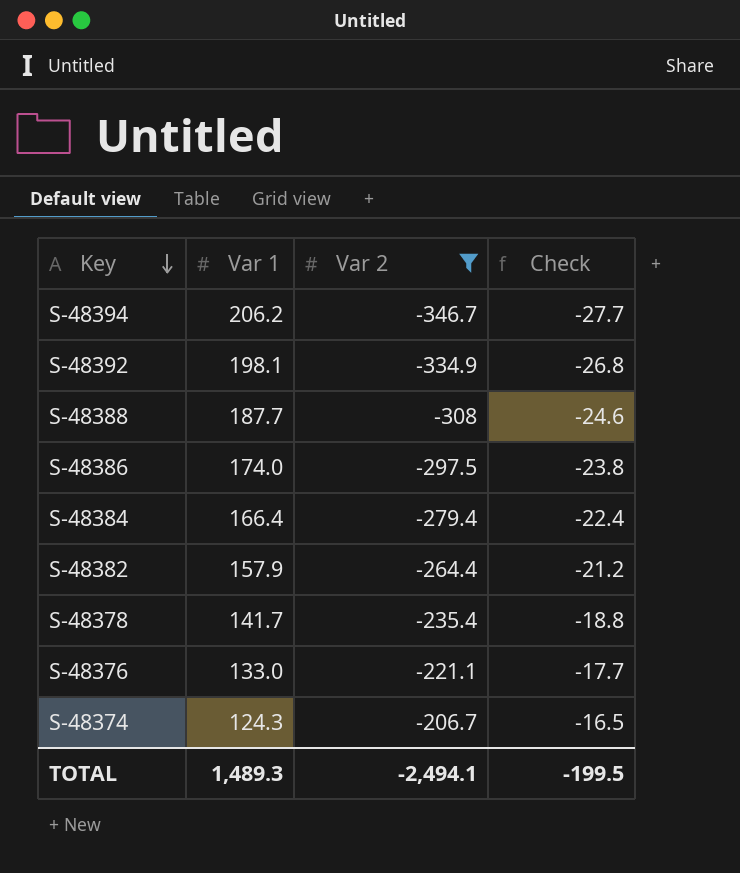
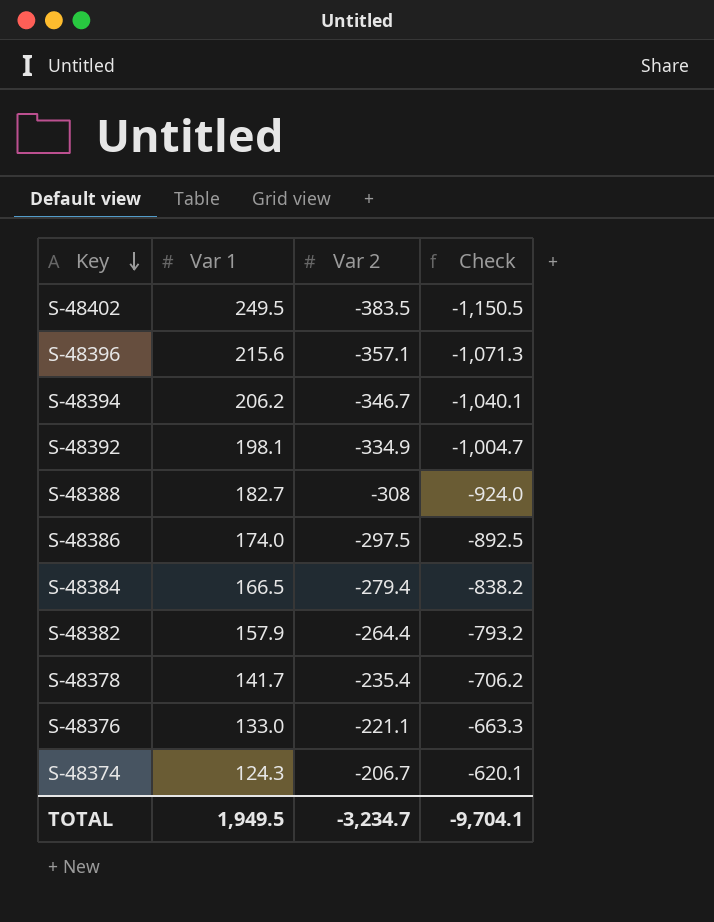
filter: Var 2 >= -346.7 -> none
column Check | formula: [Var 2] * 0.08 -> [Var 2] * 3
S-48388 | Var 1: 187.7 -> 182.7
S-48384 | Var 1: 166.4 -> 166.5
TOTAL | Var 1: 1,489.3 -> 1,949.5
TOTAL | Var 2: -2,494.1 -> -3,234.7
TOTAL | Check: -199.5 -> -9,704.1

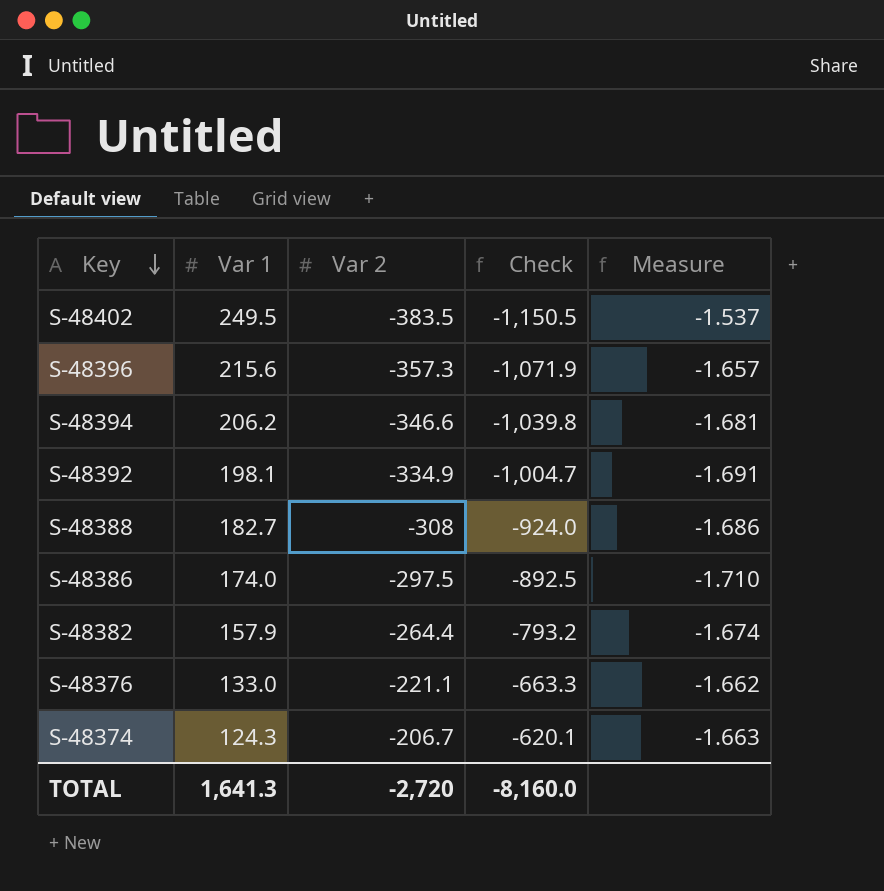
column Measure | formula: none -> [Var 2] / [Var 1]
row S-48384: 166.5 | -279.4 | -838.2 -> none
row S-48378: 141.7 | -235.4 | -706.2 -> none
S-48396 | Var 2: -357.1 -> -357.3
S-48396 | Check: -1,071.3 -> -1,071.9
S-48394 | Var 2: -346.7 -> -346.6
S-48394 | Check: -1,040.1 -> -1,039.8
TOTAL | Var 1: 1,949.5 -> 1,641.3
TOTAL | Var 2: -3,234.7 -> -2,720
TOTAL | Check: -9,704.1 -> -8,160.0

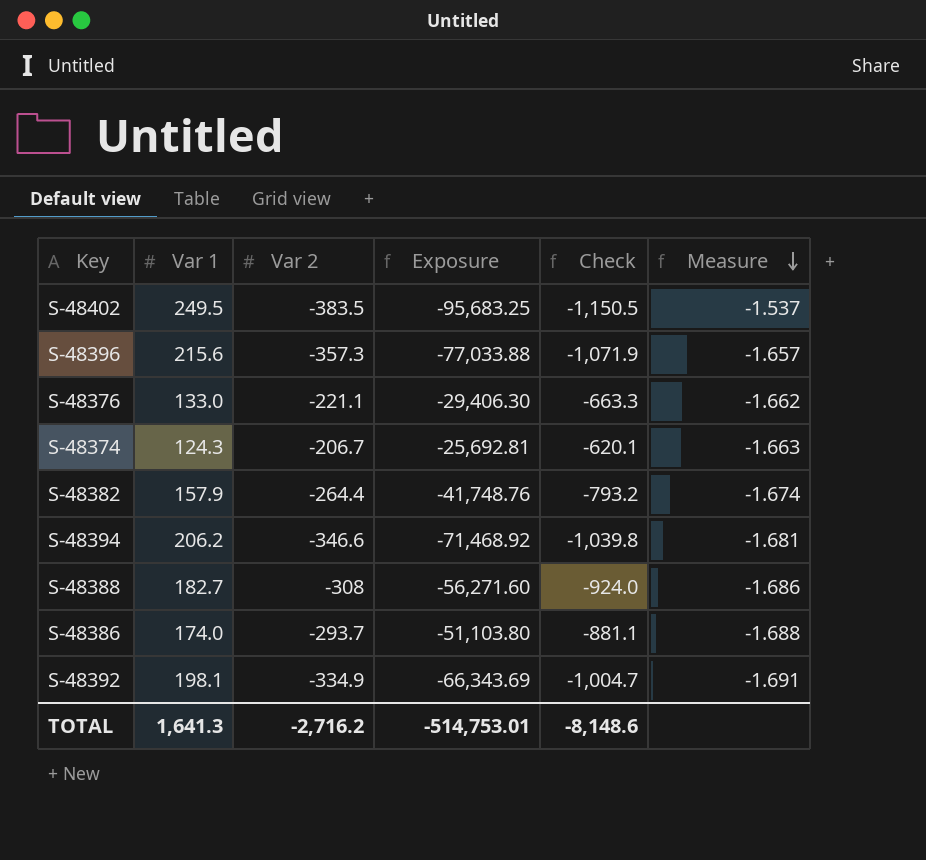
row order: Key descending -> Measure descending
column Exposure | formula: none -> [Var 1] * [Var 2]
S-48386 | Var 2: -297.5 -> -293.7
S-48386 | Check: -892.5 -> -881.1
S-48386 | Measure: -1.710 -> -1.688
TOTAL | Var 2: -2,720 -> -2,716.2
TOTAL | Check: -8,160.0 -> -8,148.6

